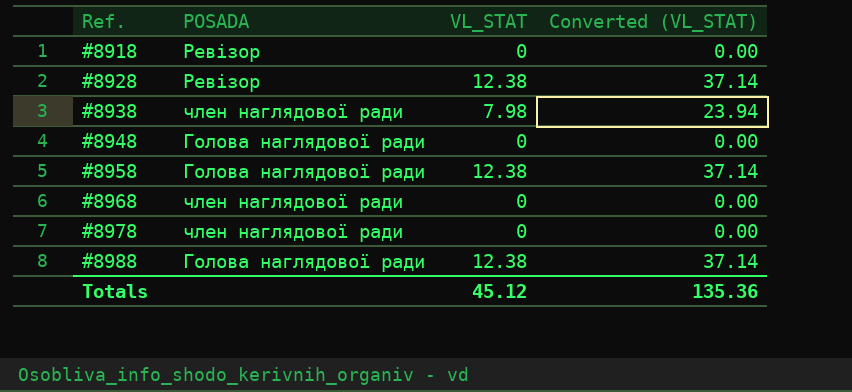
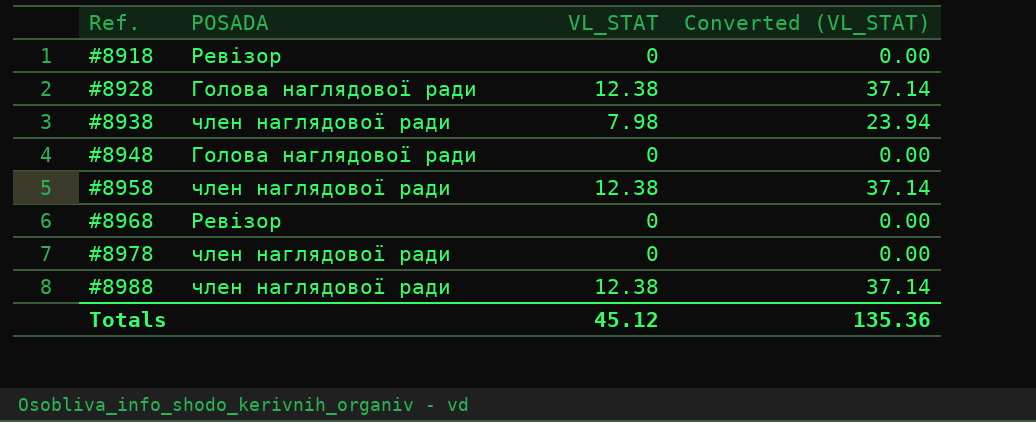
#8928 | POSADA: Ревізор -> Голова наглядової ради
#8958 | POSADA: Голова наглядової ради -> член наглядової ради
#8968 | POSADA: член наглядової ради -> Ревізор
#8988 | POSADA: Голова наглядової ради -> член наглядової ради

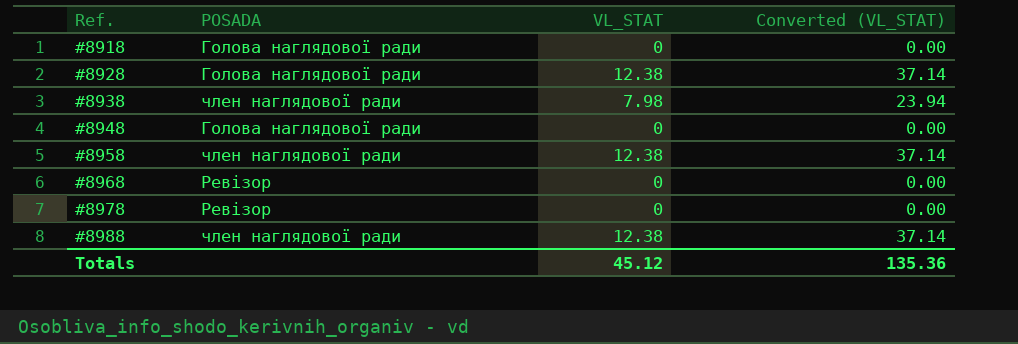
#8918 | POSADA: Ревізор -> Голова наглядової ради
#8978 | POSADA: член наглядової ради -> Ревізор

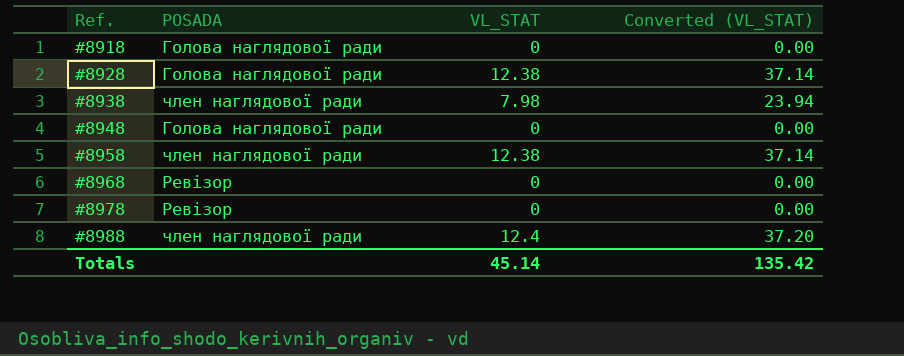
#8988 | VL_STAT: 12.38 -> 12.4
#8988 | Converted (VL_STAT): 37.14 -> 37.20
Totals | VL_STAT: 45.12 -> 45.14
Totals | Converted (VL_STAT): 135.36 -> 135.42

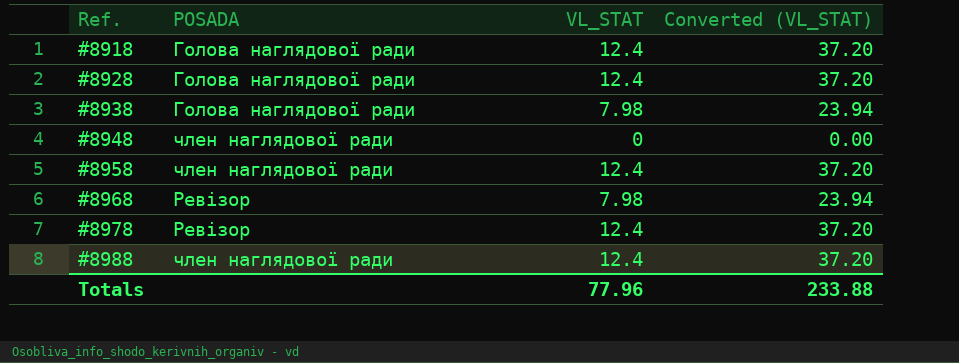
#8918 | VL_STAT: 0 -> 12.4
#8918 | Converted (VL_STAT): 0.00 -> 37.20
#8928 | VL_STAT: 12.38 -> 12.4
#8928 | Converted (VL_STAT): 37.14 -> 37.20
#8938 | POSADA: член наглядової ради -> Голова наглядової ради
#8948 | POSADA: Голова наглядової ради -> член наглядової ради
#8958 | VL_STAT: 12.38 -> 12.4
#8958 | Converted (VL_STAT): 37.14 -> 37.20
#8968 | VL_STAT: 0 -> 7.98
#8968 | Converted (VL_STAT): 0.00 -> 23.94
#8978 | VL_STAT: 0 -> 12.4
#8978 | Converted (VL_STAT): 0.00 -> 37.20
Totals | VL_STAT: 45.14 -> 77.96
Totals | Converted (VL_STAT): 135.42 -> 233.88

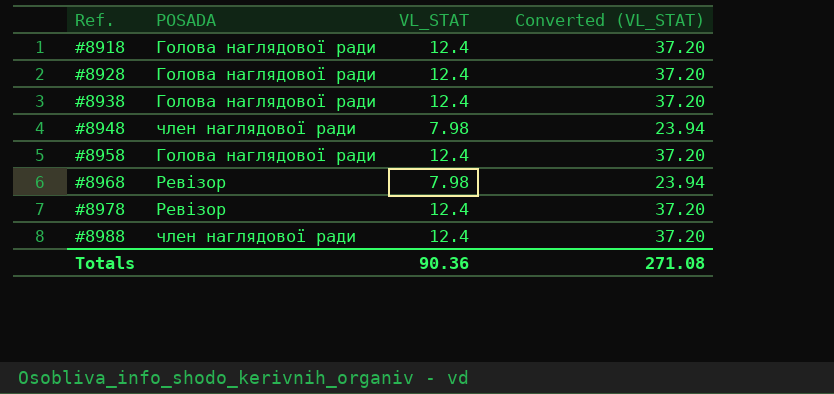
#8938 | VL_STAT: 7.98 -> 12.4
#8938 | Converted (VL_STAT): 23.94 -> 37.20
#8948 | VL_STAT: 0 -> 7.98
#8948 | Converted (VL_STAT): 0.00 -> 23.94
#8958 | POSADA: член наглядової ради -> Голова наглядової ради
Totals | VL_STAT: 77.96 -> 90.36
Totals | Converted (VL_STAT): 233.88 -> 271.08

